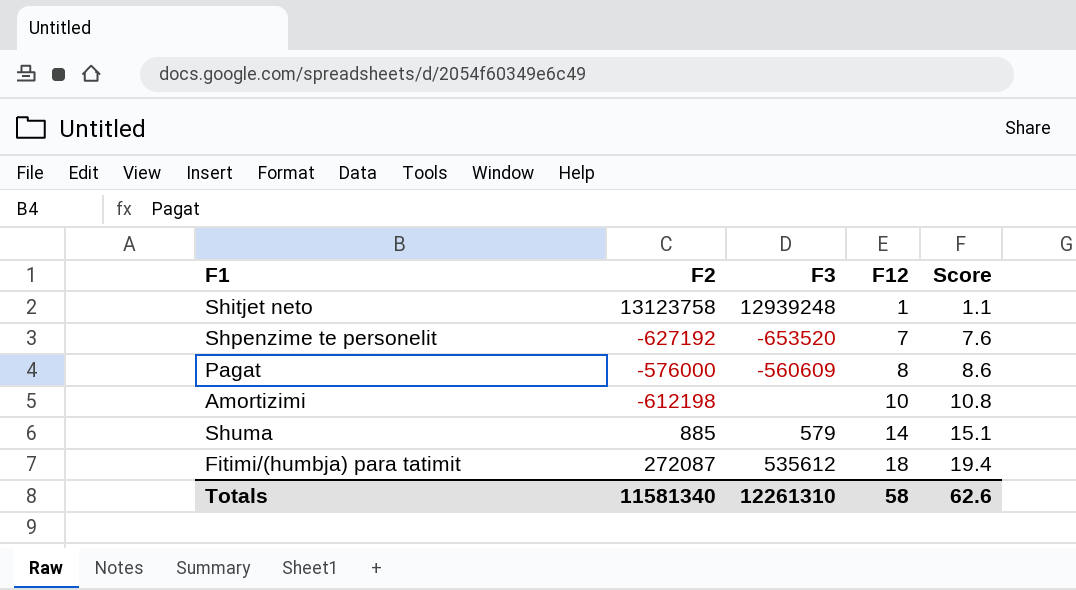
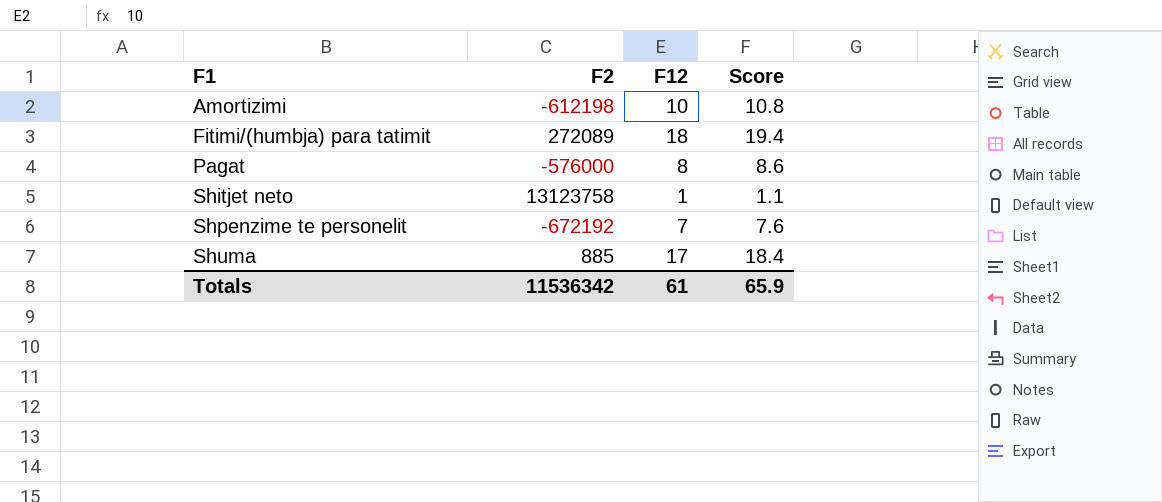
row order: F12 ascending -> F1 ascending
column F3 | position: 3 -> none
Fitimi/(humbja) para tatimit | F2: 272087 -> 272089
Shpenzime te personelit | F2: -627192 -> -672192
Shuma | F12: 14 -> 17
Shuma | Score: 15.1 -> 18.4
Totals | F2: 11581340 -> 11536342
Totals | F12: 58 -> 61
Totals | Score: 62.6 -> 65.9

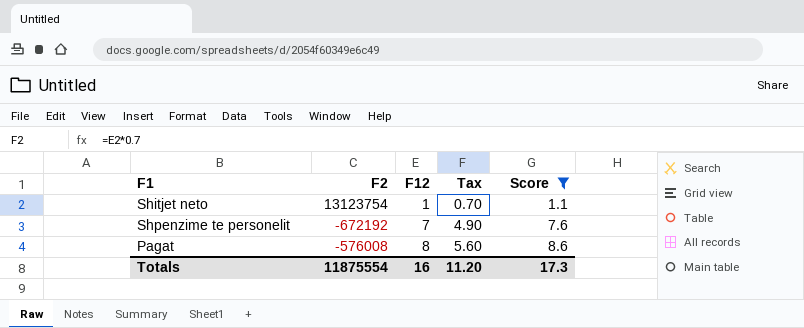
filter: none -> Score <= 8.6
row order: F1 ascending -> F12 ascending
column Tax | formula: none -> [F12] * 0.7
Shitjet neto | F2: 13123758 -> 13123754
Pagat | F2: -576000 -> -576008
Totals | F2: 11536342 -> 11875554
Totals | F12: 61 -> 16
Totals | Score: 65.9 -> 17.3

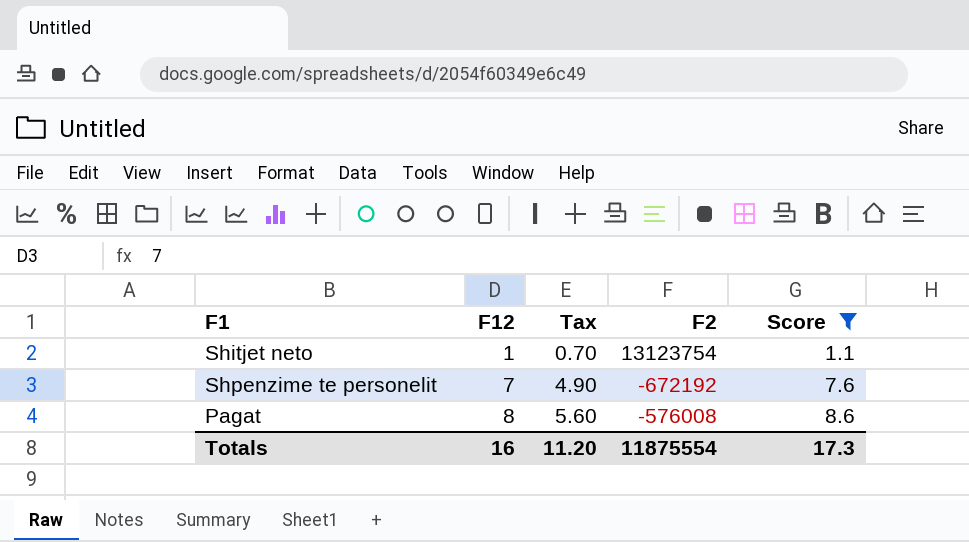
column F2 | position: 2 -> 4

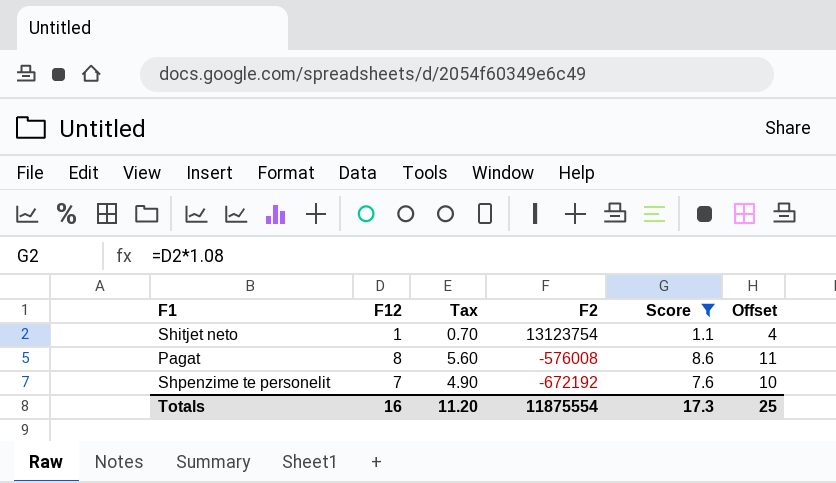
row order: F12 ascending -> F2 descending
column Offset | formula: none -> [F12] + 3

